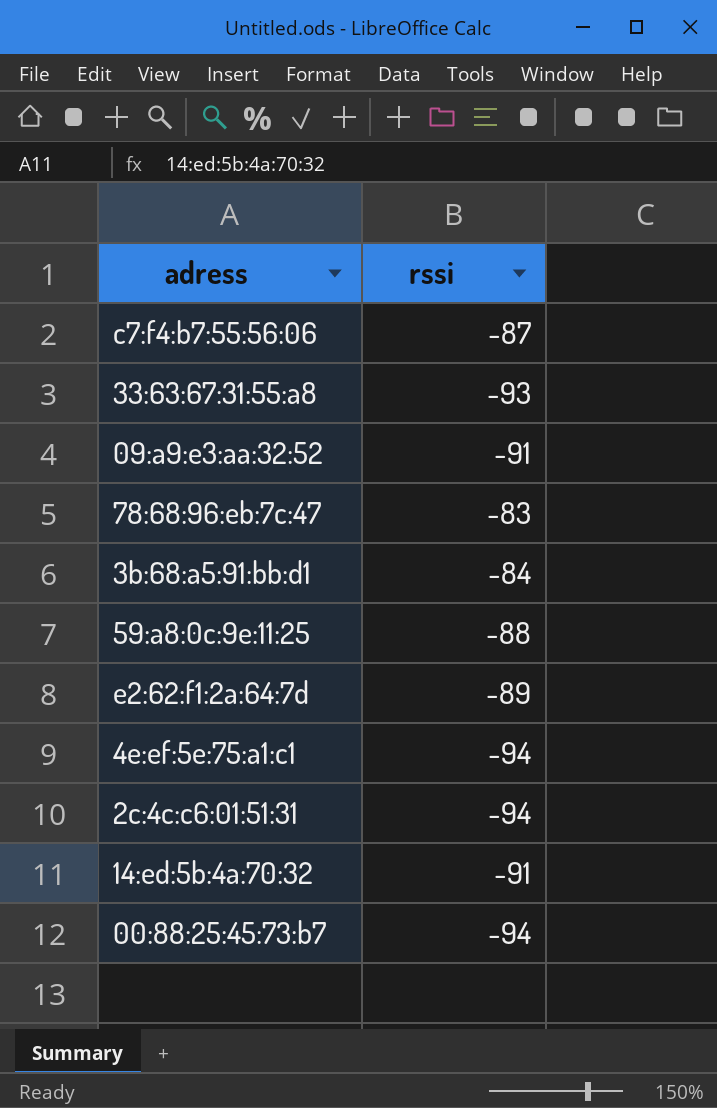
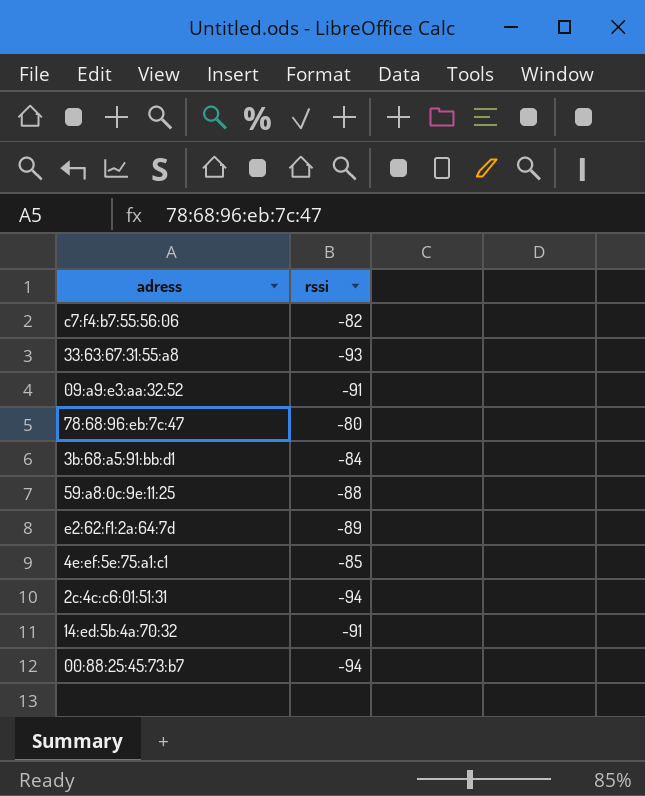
c7:f4:b7:55:56:06 | rssi: -87 -> -82
78:68:96:eb:7c:47 | rssi: -83 -> -80
4e:ef:5e:75:a1:c1 | rssi: -94 -> -85

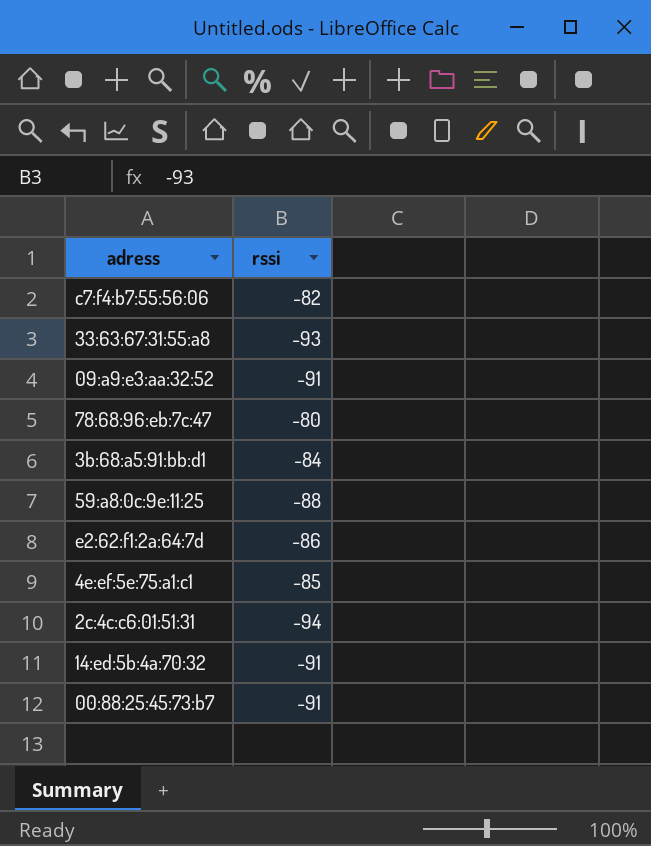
e2:62:f1:2a:64:7d | rssi: -89 -> -86
00:88:25:45:73:b7 | rssi: -94 -> -91

